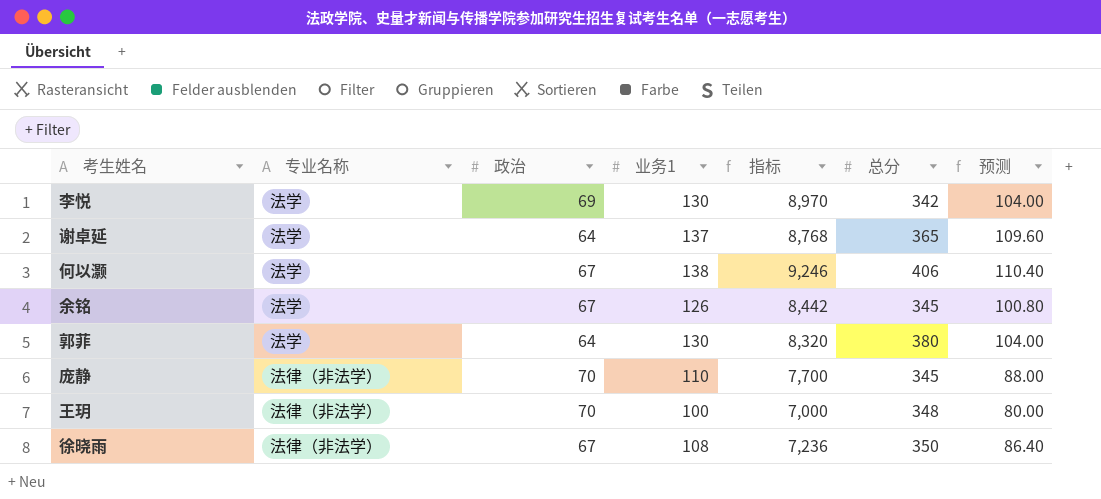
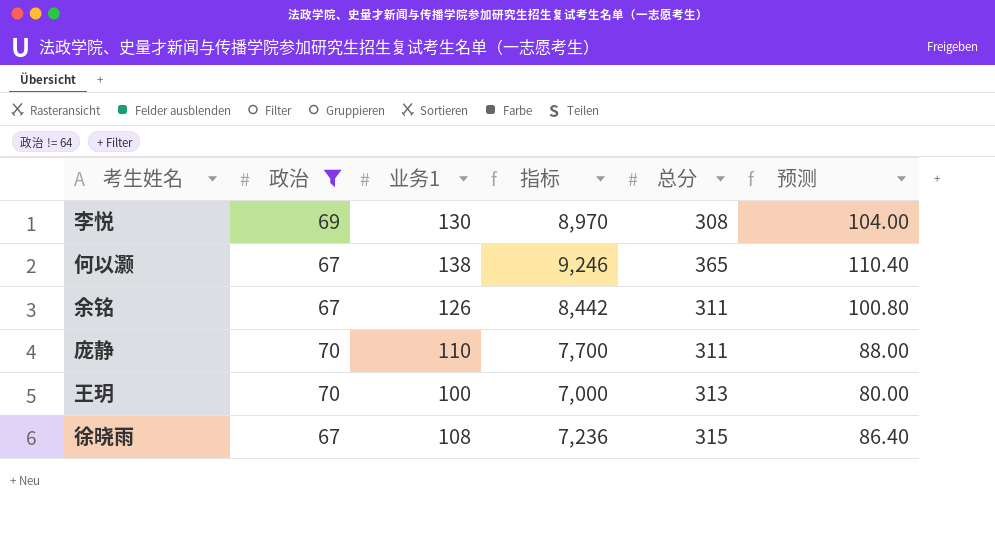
filter: none -> 政治 != 64
column 专业名称 | position: 2 -> none
李悦 | 总分: 342 -> 308
何以灏 | 总分: 406 -> 365
余铭 | 总分: 345 -> 311
庞静 | 总分: 345 -> 311
王玥 | 总分: 348 -> 313
徐晓雨 | 总分: 350 -> 315

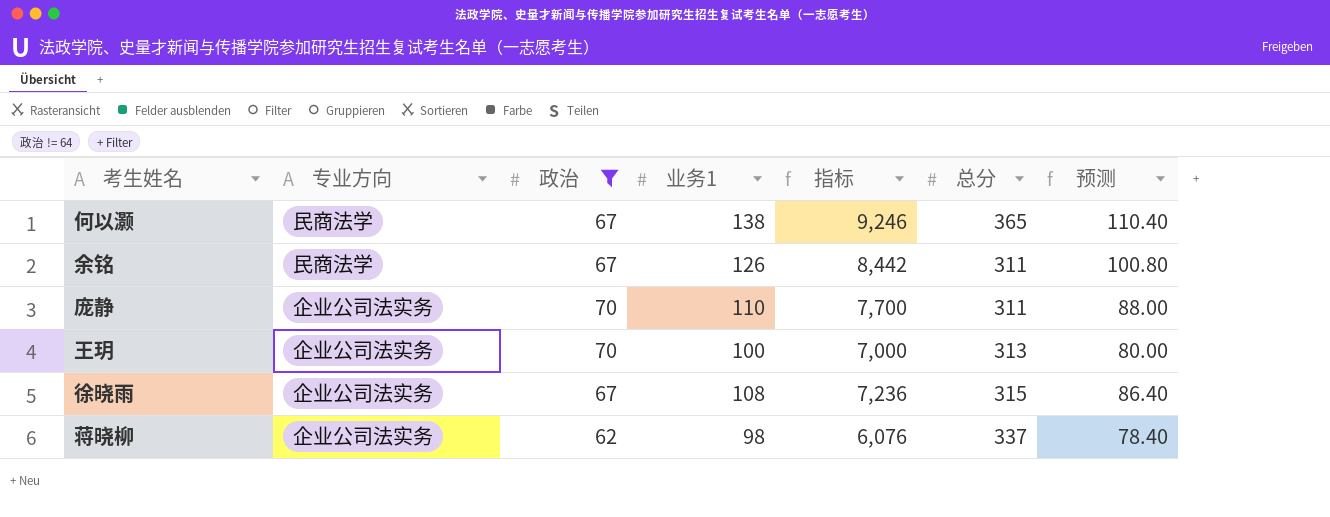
column 专业方向 | position: none -> 2
row 李悦: 69 | 130 | 8,970 | 308 | 104.00 -> none
row 蒋晓柳: none -> 企业公司法实务 | 62 | 98 | 6,076 | 337 | 78.40

